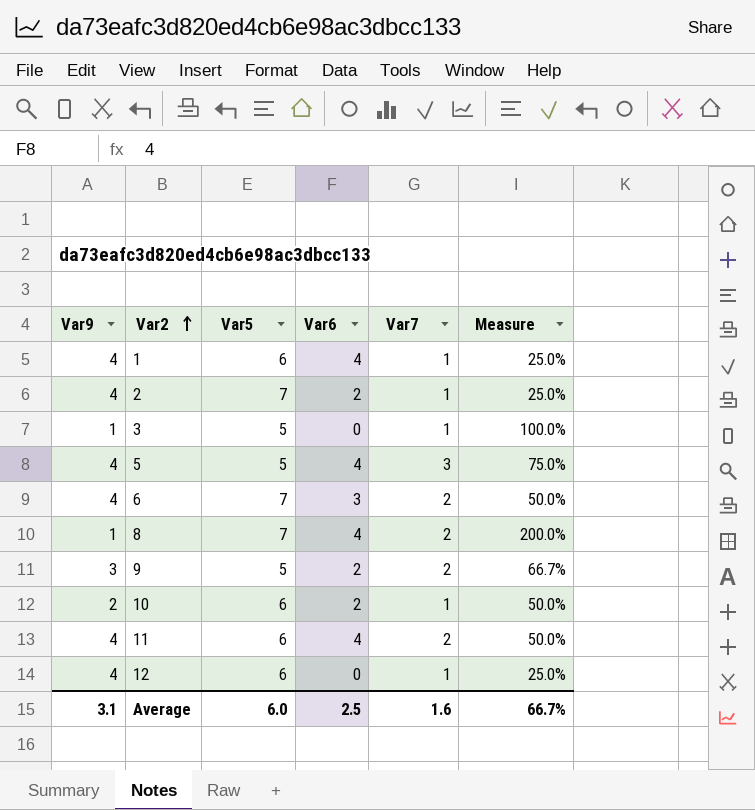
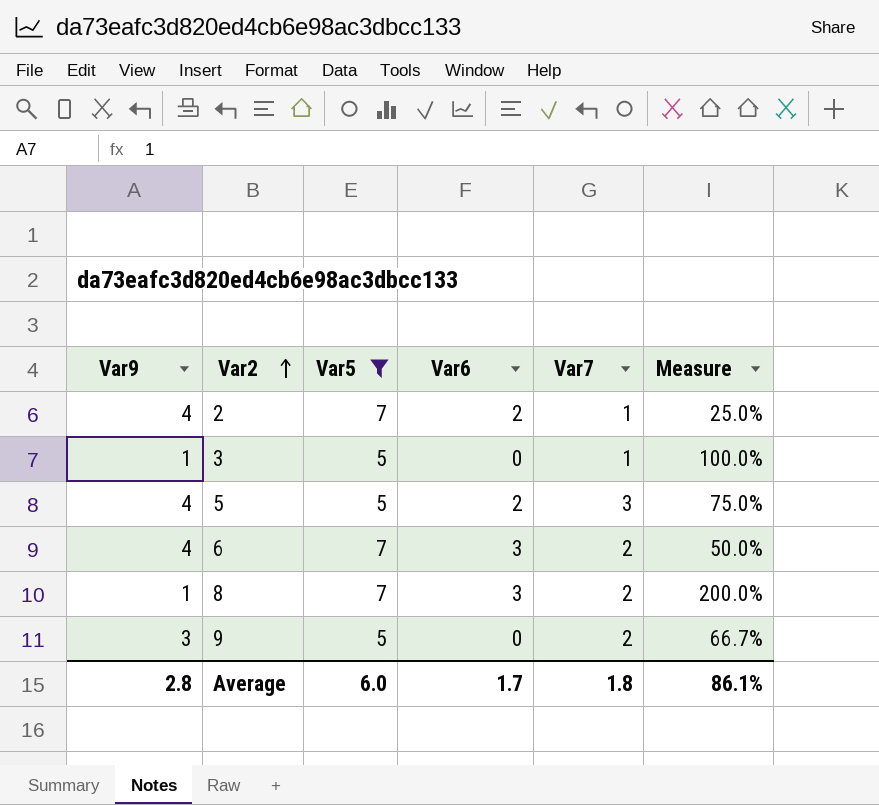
filter: none -> Var5 != 6
5 | Var6: 4 -> 2
8 | Var6: 4 -> 3
9 | Var6: 2 -> 0
Average | Var9: 3.1 -> 2.8
Average | Var6: 2.5 -> 1.7
Average | Var7: 1.6 -> 1.8
Average | Measure: 66.7% -> 86.1%

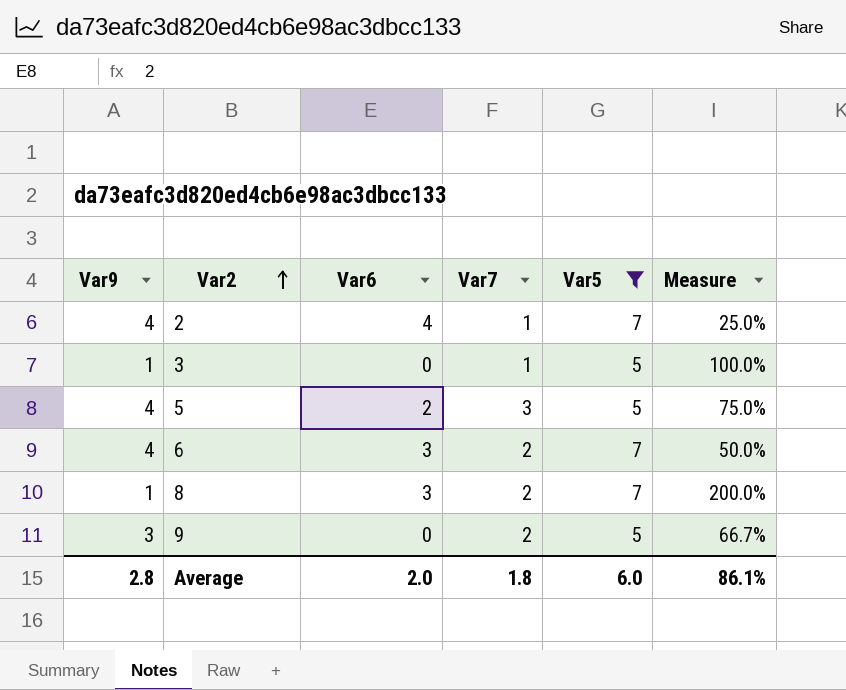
column Var5 | position: 3 -> 5
2 | Var6: 2 -> 4
Average | Var6: 1.7 -> 2.0

